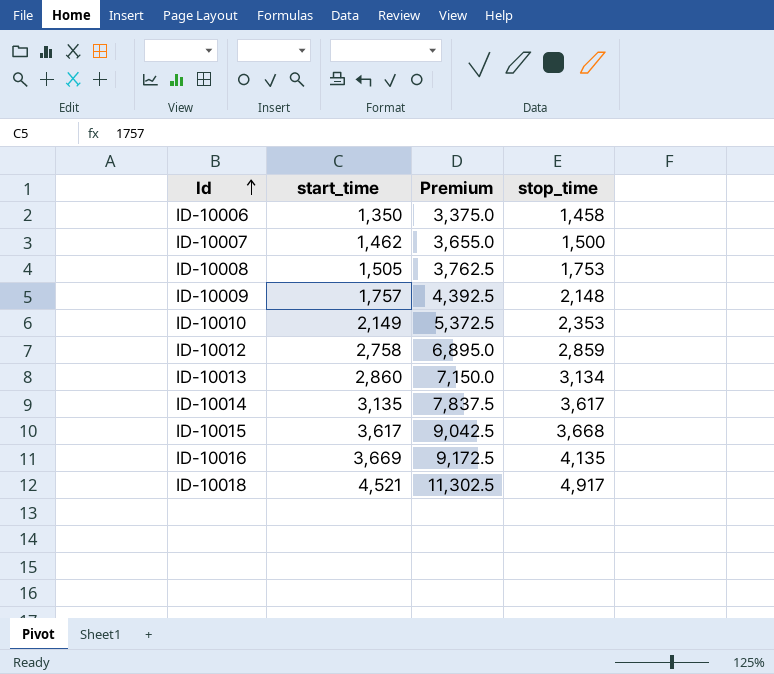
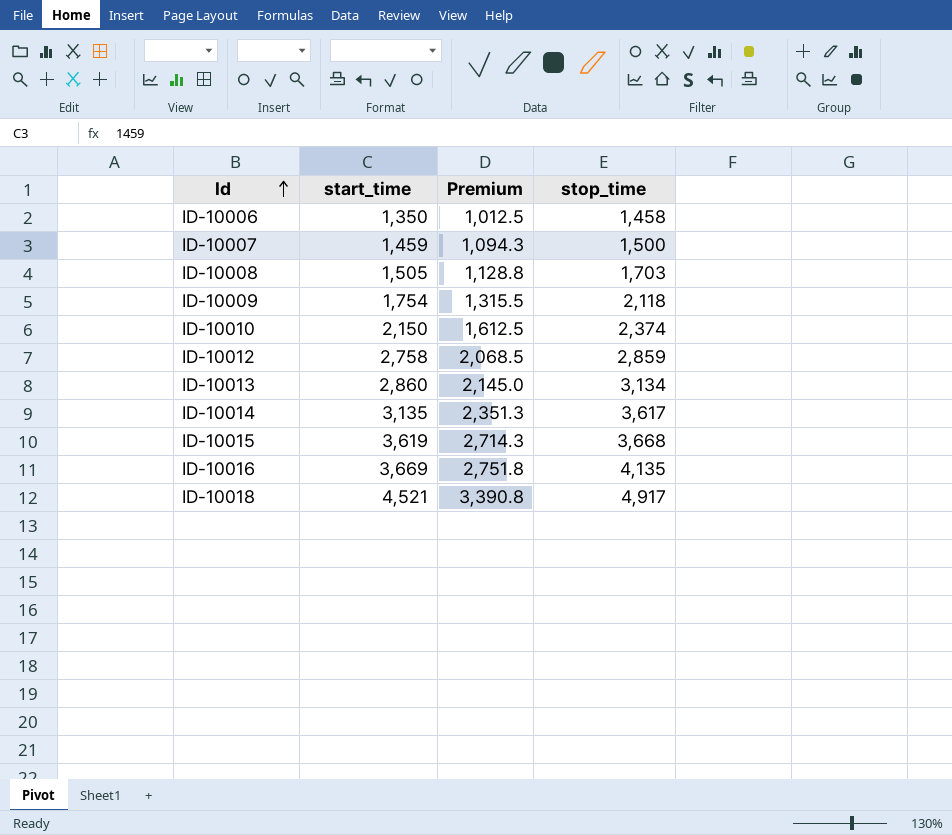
column Premium | formula: [start_time] * 2.5 -> [start_time] * 0.75
ID-10007 | start_time: 1,462 -> 1,459
ID-10008 | stop_time: 1,753 -> 1,703
ID-10009 | start_time: 1,757 -> 1,754
ID-10009 | stop_time: 2,148 -> 2,118
ID-10010 | start_time: 2,149 -> 2,150
ID-10010 | stop_time: 2,353 -> 2,374
ID-10015 | start_time: 3,617 -> 3,619

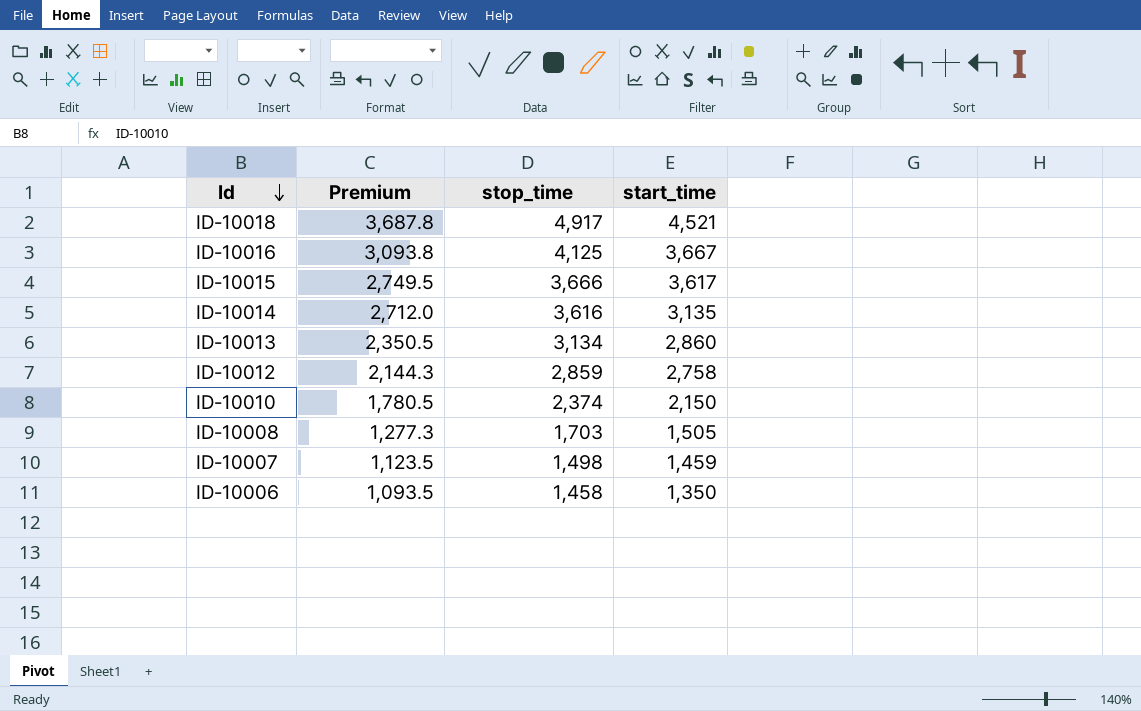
row order: Id ascending -> Id descending
column Premium | formula: [start_time] * 0.75 -> [stop_time] * 0.75
column start_time | position: 2 -> 4
row ID-10009: 1,754 | 1,315.5 | 2,118 -> none
ID-10016 | stop_time: 4,135 -> 4,125
ID-10016 | start_time: 3,669 -> 3,667
ID-10015 | stop_time: 3,668 -> 3,666
ID-10015 | start_time: 3,619 -> 3,617
ID-10014 | stop_time: 3,617 -> 3,616
ID-10007 | stop_time: 1,500 -> 1,498

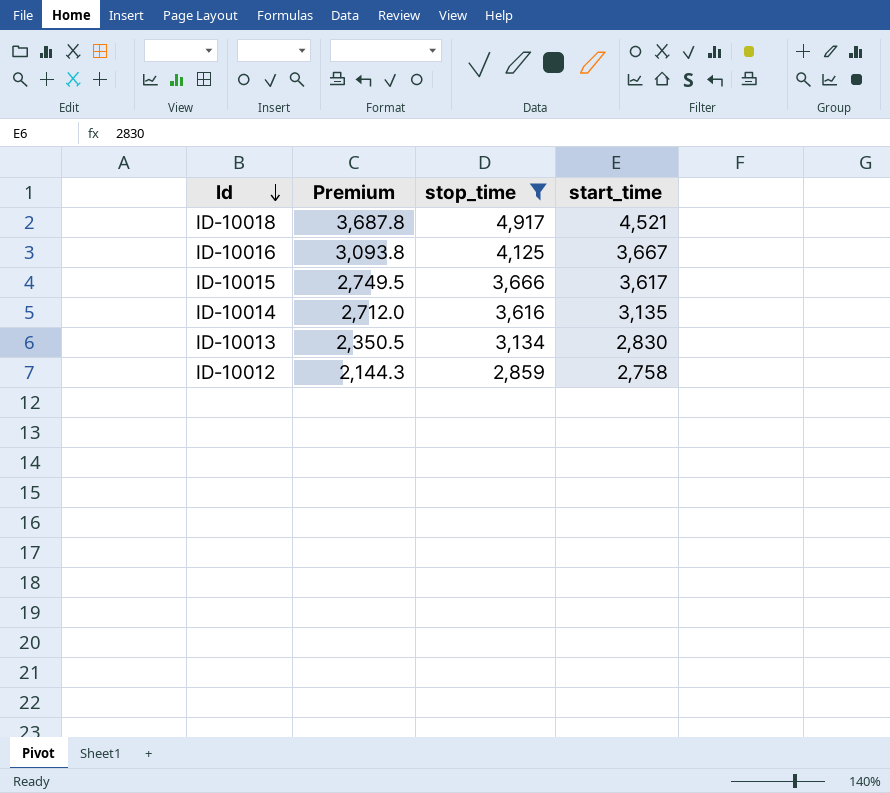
filter: none -> stop_time >= 2,859
ID-10013 | start_time: 2,860 -> 2,830

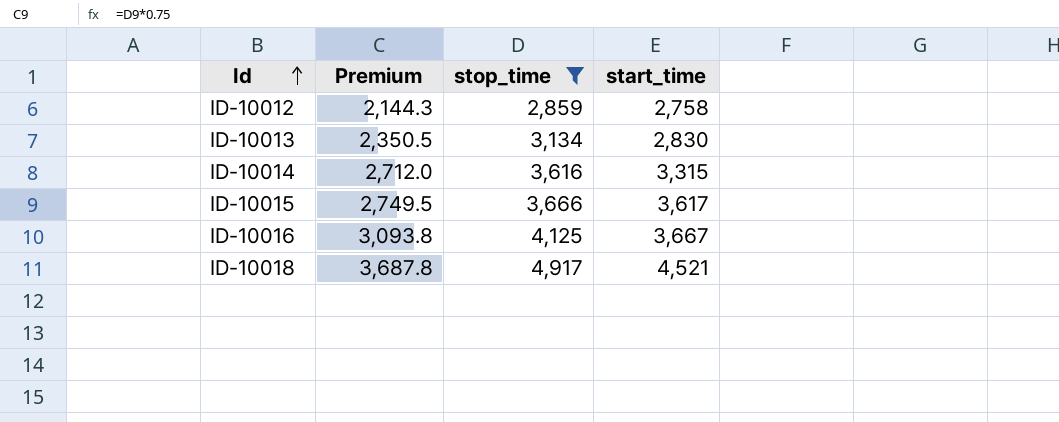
row order: Id descending -> Id ascending
ID-10014 | start_time: 3,135 -> 3,315

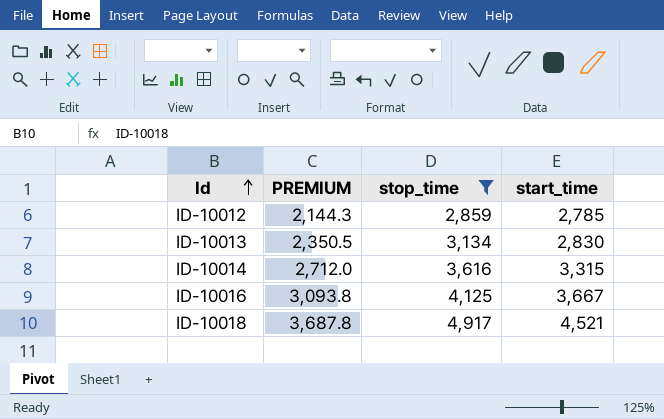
column name: Premium -> PREMIUM
row ID-10015: 2,749.5 | 3,666 | 3,617 -> none
ID-10012 | start_time: 2,758 -> 2,785

